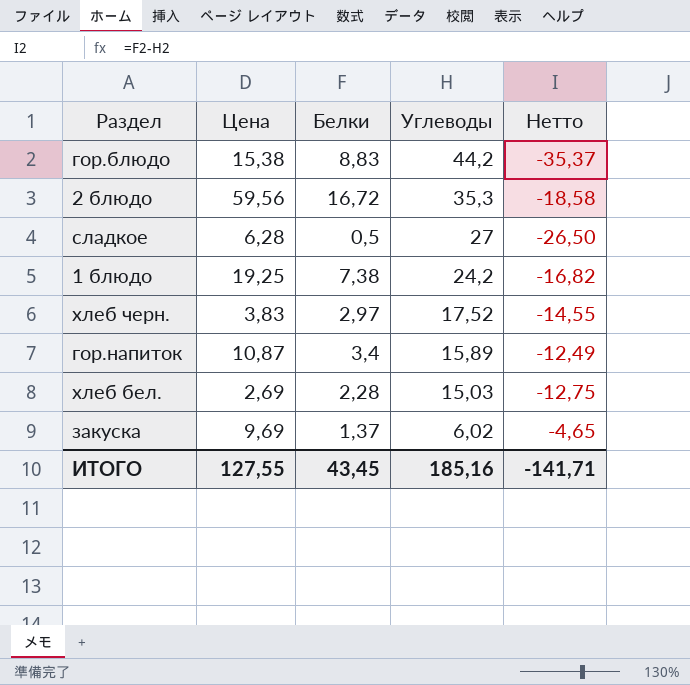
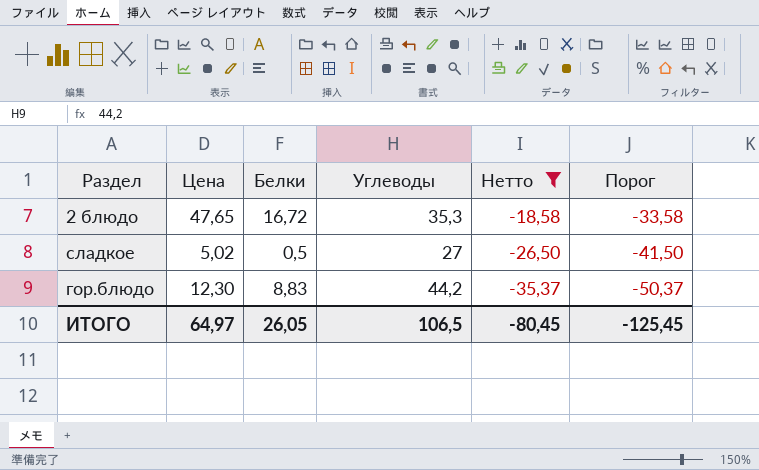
filter: none -> Нетто <= -18,58
row order: Углеводы descending -> Нетто descending
column Порог | formula: none -> [Нетто] - 15
2 блюдо | Цена: 59,56 -> 47,65
сладкое | Цена: 6,28 -> 5,02
гор.блюдо | Цена: 15,38 -> 12,30
ИТОГО | Цена: 127,55 -> 64,97
ИТОГО | Белки: 43,45 -> 26,05
ИТОГО | Углеводы: 185,16 -> 106,5
ИТОГО | Нетто: -141,71 -> -80,45

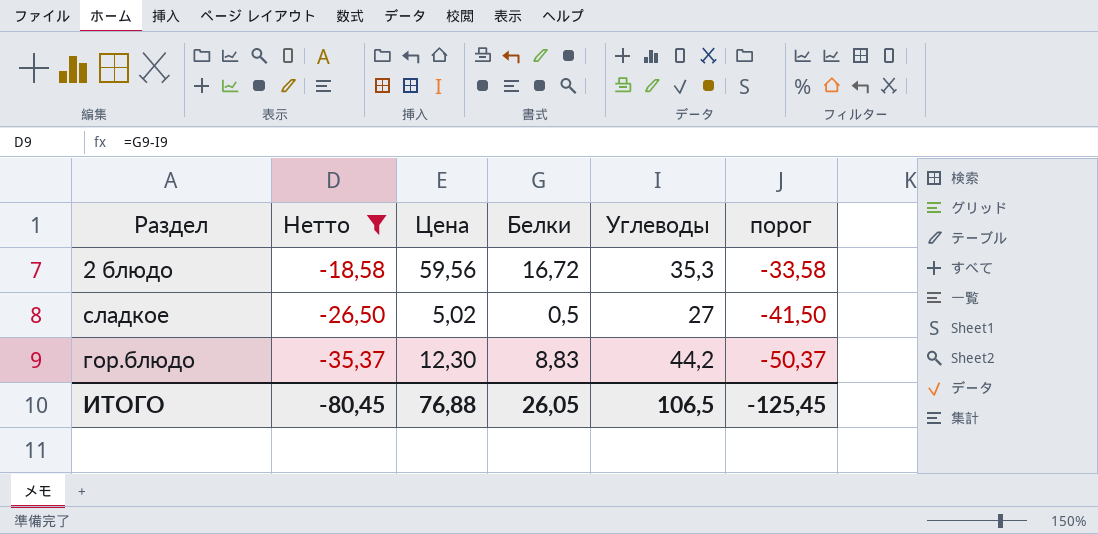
column Нетто | position: 5 -> 2
column name: Порог -> порог
2 блюдо | Цена: 47,65 -> 59,56
ИТОГО | Цена: 64,97 -> 76,88

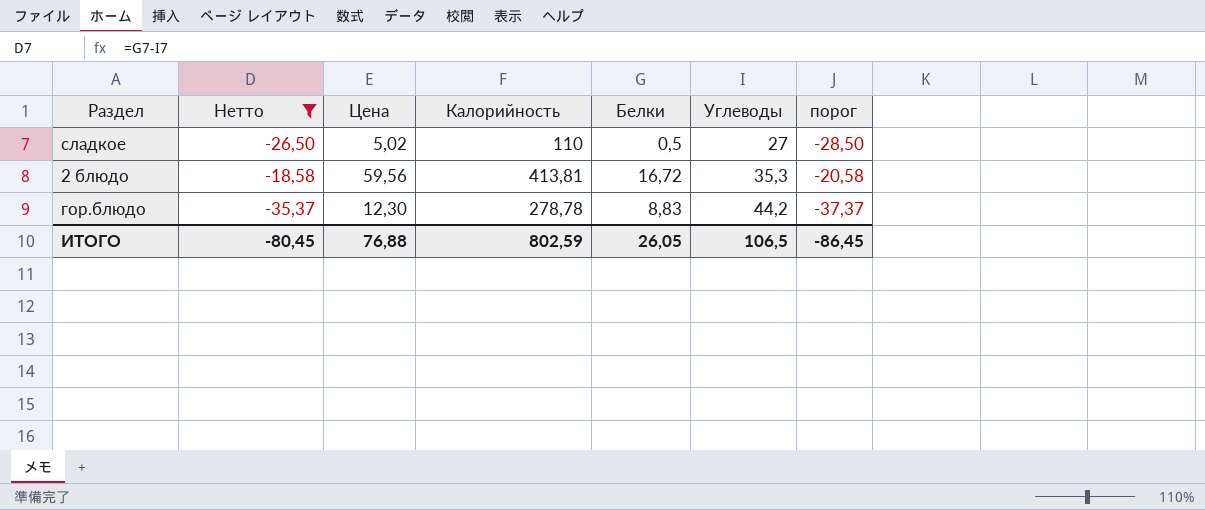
row order: Нетто descending -> Углеводы ascending
column Калорийность | position: none -> 4
column порог | formula: [Нетто] - 15 -> [Нетто] - 2
ИТОГО | порог: -125,45 -> -86,45

